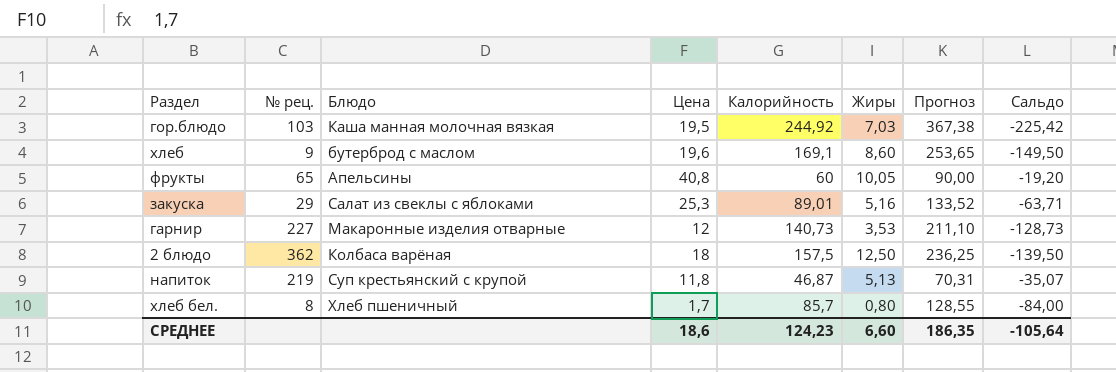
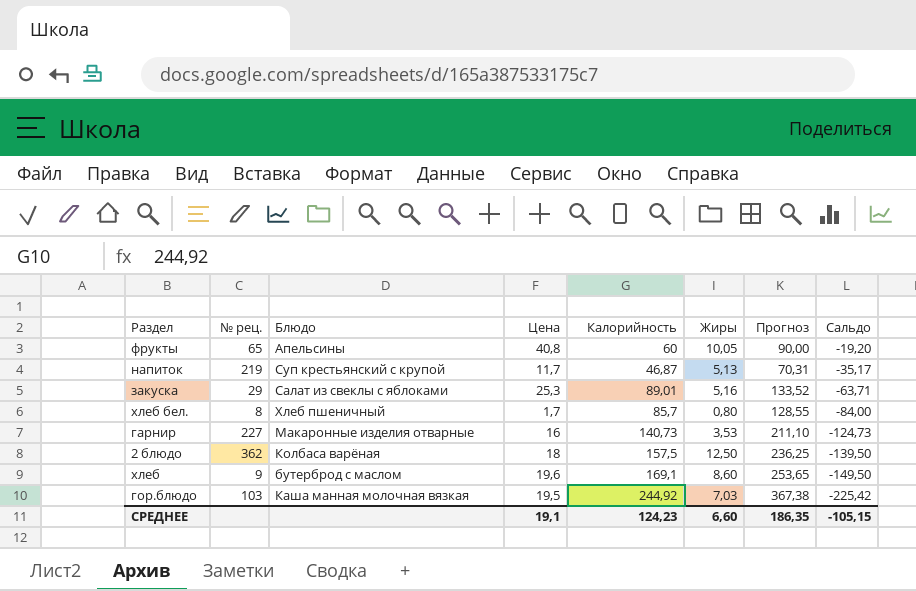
row order: none -> Сальдо descending
напиток | Цена: 11,8 -> 11,7
напиток | Сальдо: -35,07 -> -35,17
гарнир | Цена: 12 -> 16
гарнир | Сальдо: -128,73 -> -124,73
СРЕДНЕЕ | Цена: 18,6 -> 19,1
СРЕДНЕЕ | Сальдо: -105,64 -> -105,15

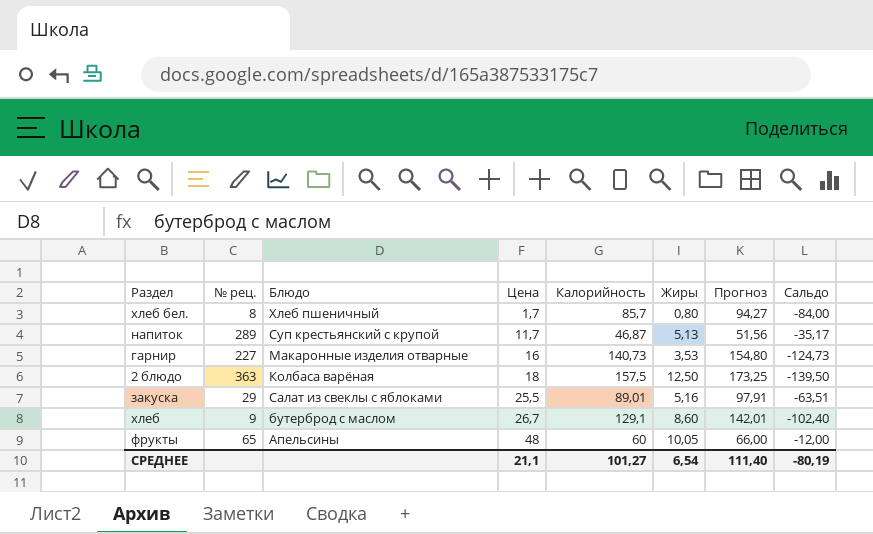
row order: Сальдо descending -> Цена ascending
column Прогноз | formula: [Калорийность] * 1,5 -> [Калорийность] * 1,1
row гор.блюдо: 103 | Каша манная молочная вязкая | 19,5 | 244,92 | 7,03 | 367,38 | -225,42 -> none
напиток | № рец.: 219 -> 289
2 блюдо | № рец.: 362 -> 363
закуска | Цена: 25,3 -> 25,5
закуска | Сальдо: -63,71 -> -63,51
хлеб | Цена: 19,6 -> 26,7
хлеб | Калорийность: 169,1 -> 129,1
хлеб | Сальдо: -149,50 -> -102,40
фрукты | Цена: 40,8 -> 48
фрукты | Сальдо: -19,20 -> -12,00
СРЕДНЕЕ | Цена: 19,1 -> 21,1
СРЕДНЕЕ | Калорийность: 124,23 -> 101,27
СРЕДНЕЕ | Жиры: 6,60 -> 6,54
СРЕДНЕЕ | Прогноз: 186,35 -> 111,40
СРЕДНЕЕ | Сальдо: -105,15 -> -80,19

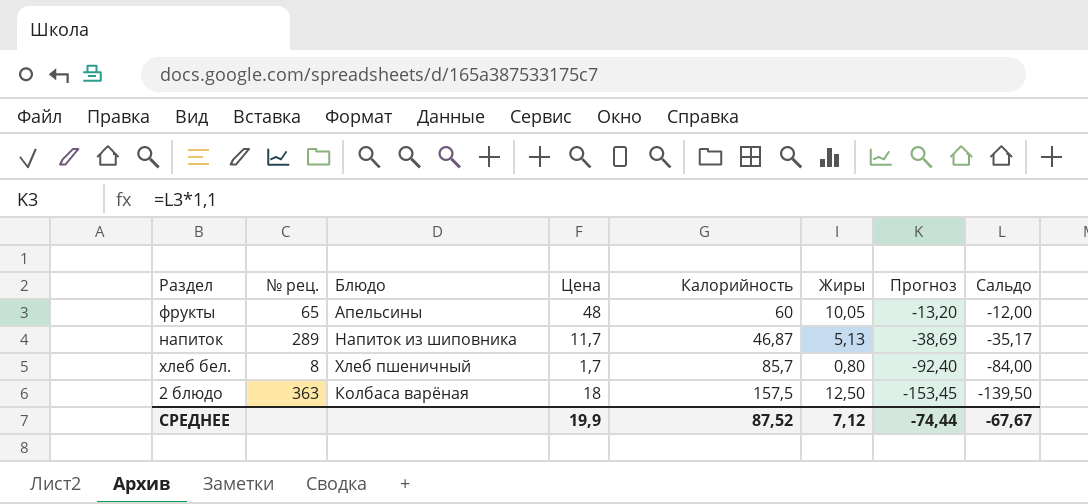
row order: Цена ascending -> Прогноз descending
column Прогноз | formula: [Калорийность] * 1,1 -> [Сальдо] * 1,1
row гарнир: 227 | Макаронные изделия отварные | 16 | 140,73 | 3,53 | 154,80 | -124,73 -> none
row закуска: 29 | Салат из свеклы с яблоками | 25,5 | 89,01 | 5,16 | 97,91 | -63,51 -> none
row хлеб: 9 | бутерброд с маслом | 26,7 | 129,1 | 8,60 | 142,01 | -102,40 -> none
напиток | Блюдо: Суп крестьянский с крупой -> Напиток из шиповника
СРЕДНЕЕ | Цена: 21,1 -> 19,9
СРЕДНЕЕ | Калорийность: 101,27 -> 87,52
СРЕДНЕЕ | Жиры: 6,54 -> 7,12
СРЕДНЕЕ | Прогноз: 111,40 -> -74,44
СРЕДНЕЕ | Сальдо: -80,19 -> -67,67

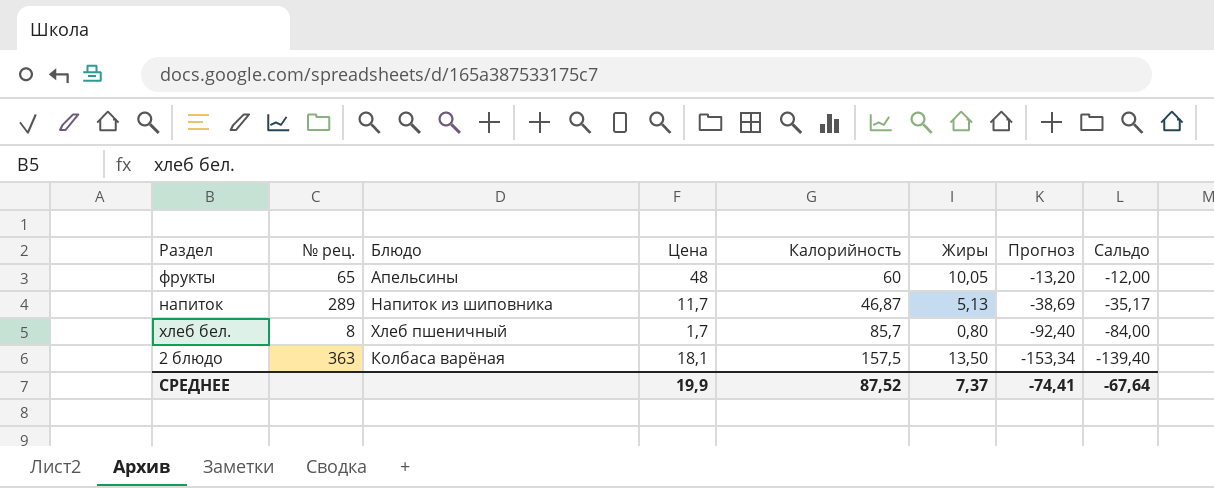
2 блюдо | Цена: 18 -> 18,1
2 блюдо | Жиры: 12,50 -> 13,50
2 блюдо | Прогноз: -153,45 -> -153,34
2 блюдо | Сальдо: -139,50 -> -139,40
СРЕДНЕЕ | Жиры: 7,12 -> 7,37
СРЕДНЕЕ | Прогноз: -74,44 -> -74,41
СРЕДНЕЕ | Сальдо: -67,67 -> -67,64

